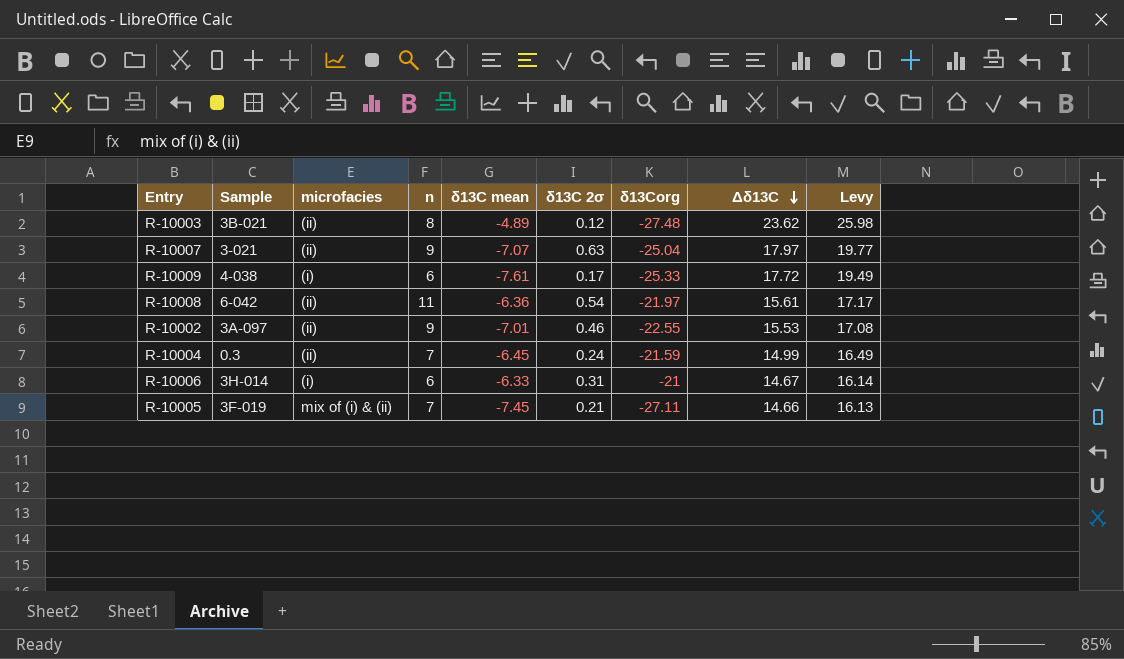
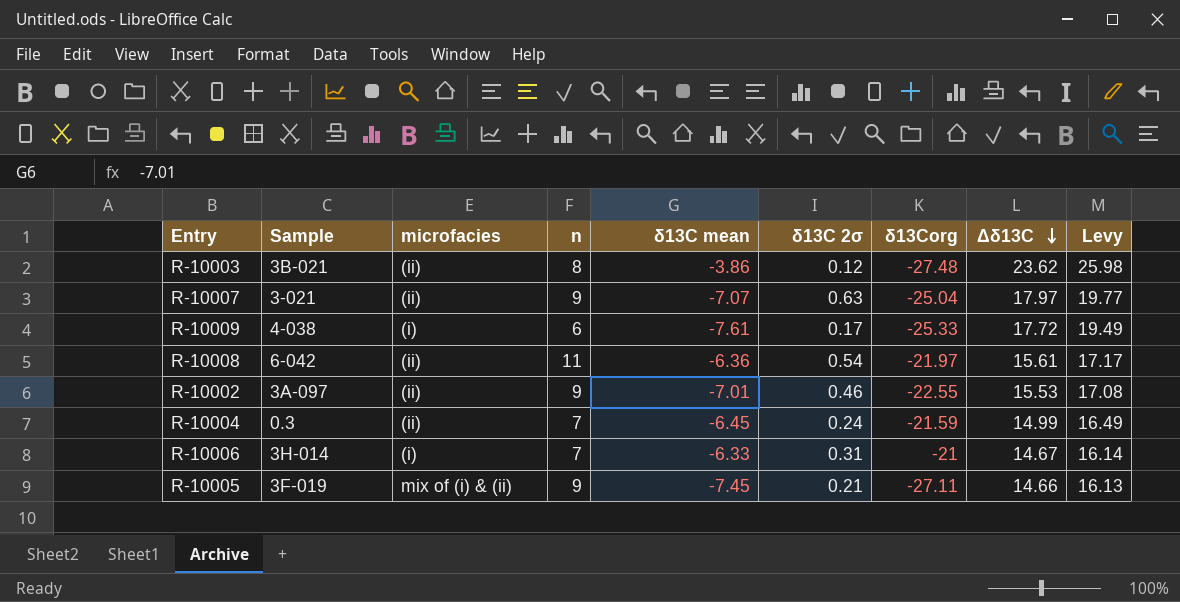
R-10003 | δ13C mean: -4.89 -> -3.86
R-10006 | n: 6 -> 7
R-10005 | n: 7 -> 9

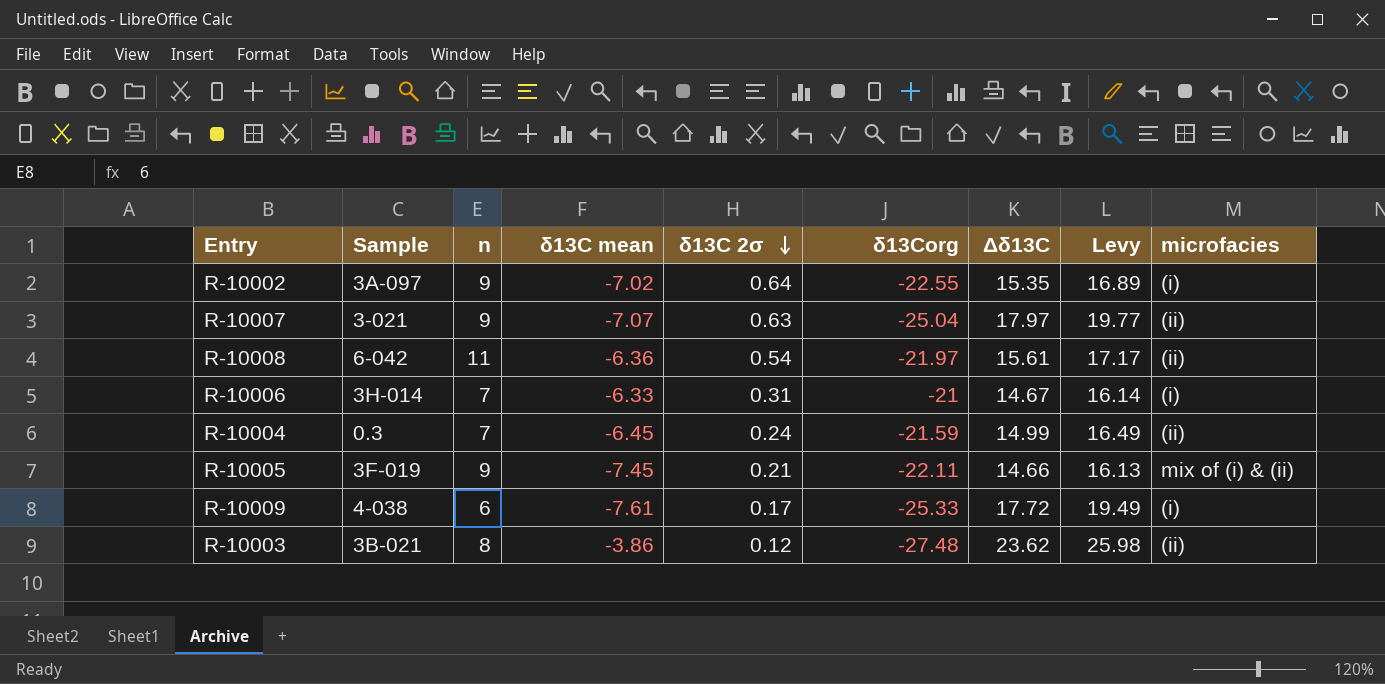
row order: Δδ13C descending -> δ13C 2σ descending
column microfacies | position: 3 -> 9
R-10002 | δ13C mean: -7.01 -> -7.02
R-10002 | δ13C 2σ: 0.46 -> 0.64
R-10002 | Δδ13C: 15.53 -> 15.35
R-10002 | Levy: 17.08 -> 16.89
R-10002 | microfacies: (ii) -> (i)
R-10005 | δ13Corg: -27.11 -> -22.11

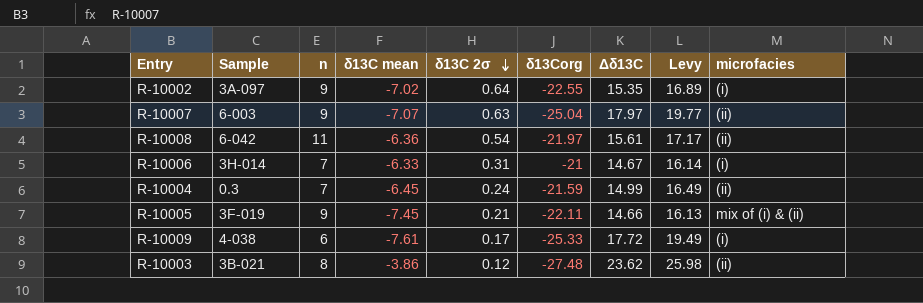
R-10007 | Sample: 3-021 -> 6-003

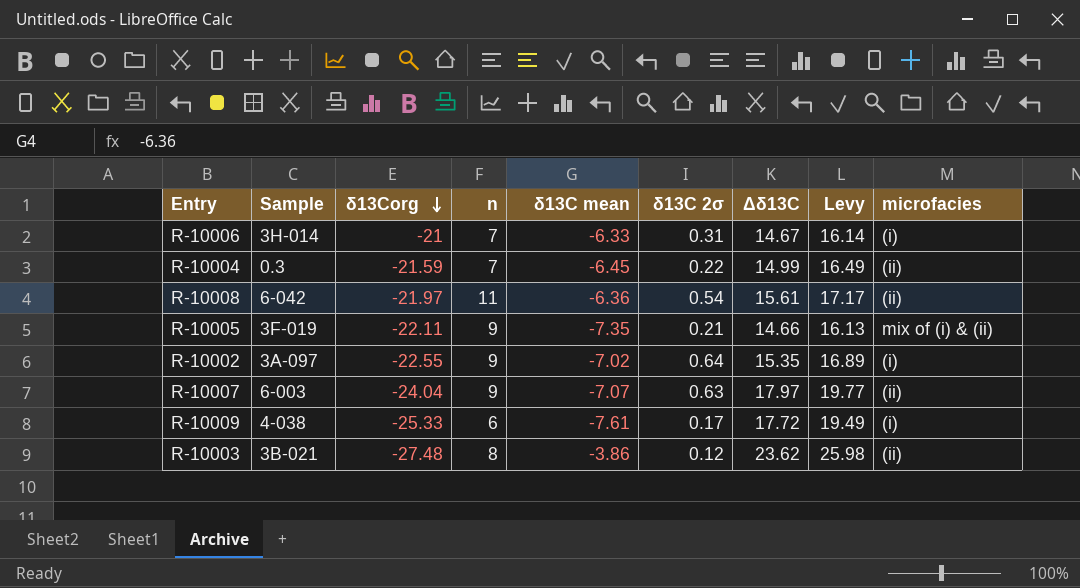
row order: δ13C 2σ descending -> δ13Corg descending
column δ13Corg | position: 6 -> 3
R-10004 | δ13C 2σ: 0.24 -> 0.22
R-10005 | δ13C mean: -7.45 -> -7.35
R-10007 | δ13Corg: -25.04 -> -24.04

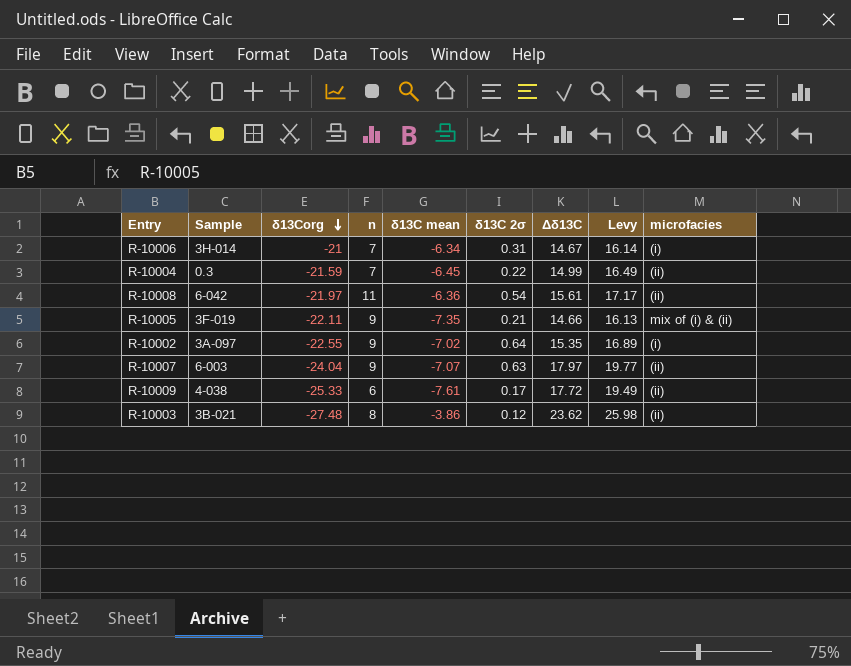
R-10006 | δ13C mean: -6.33 -> -6.34
R-10009 | microfacies: (i) -> (ii)

